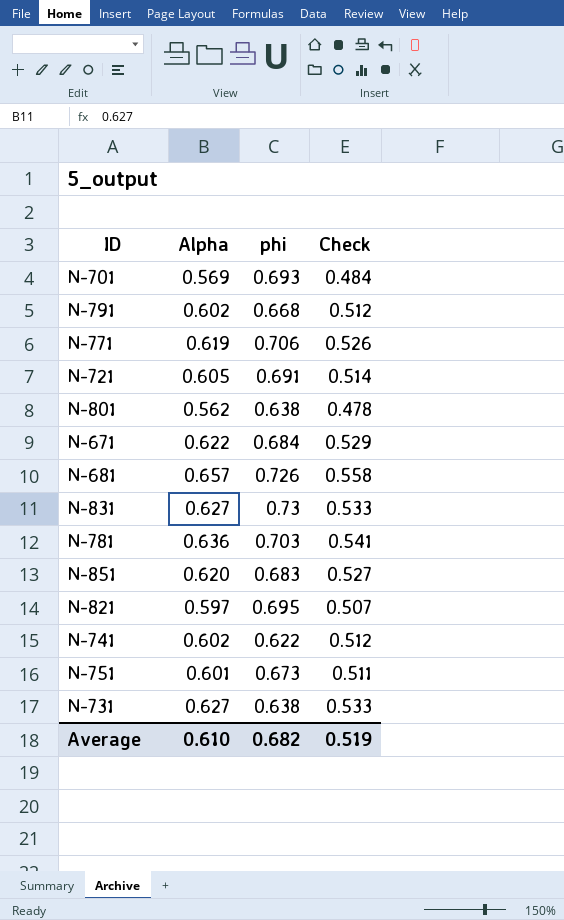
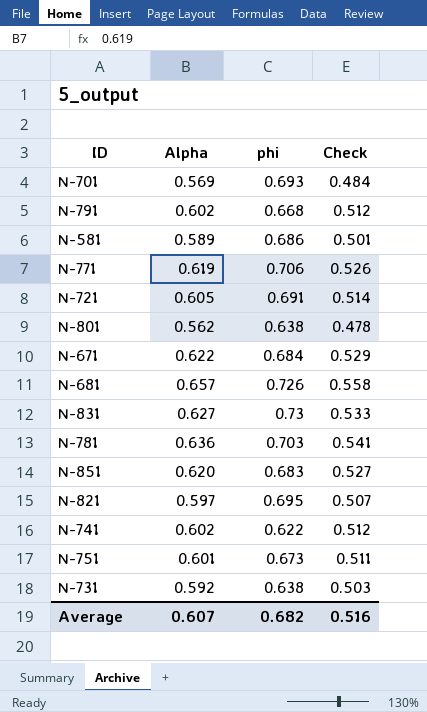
row N-581: none -> 0.589 | 0.686 | 0.501
N-731 | Alpha: 0.627 -> 0.592
N-731 | Check: 0.533 -> 0.503
Average | Alpha: 0.610 -> 0.607
Average | Check: 0.519 -> 0.516

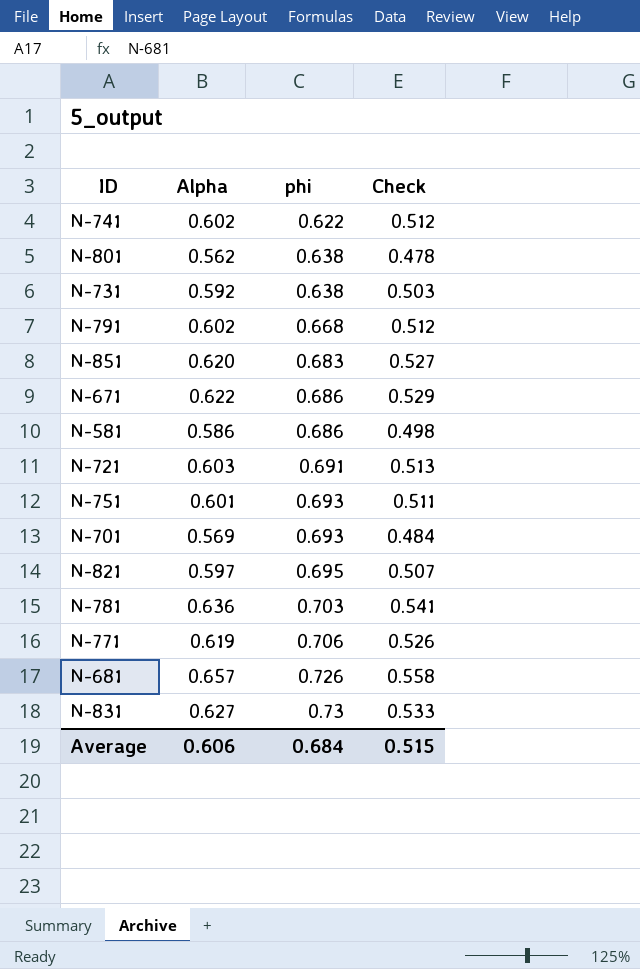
row order: none -> phi ascending
N-671 | phi: 0.684 -> 0.686
N-581 | Alpha: 0.589 -> 0.586
N-581 | Check: 0.501 -> 0.498
N-721 | Alpha: 0.605 -> 0.603
N-721 | Check: 0.514 -> 0.513
N-751 | phi: 0.673 -> 0.693
Average | Alpha: 0.607 -> 0.606
Average | phi: 0.682 -> 0.684
Average | Check: 0.516 -> 0.515

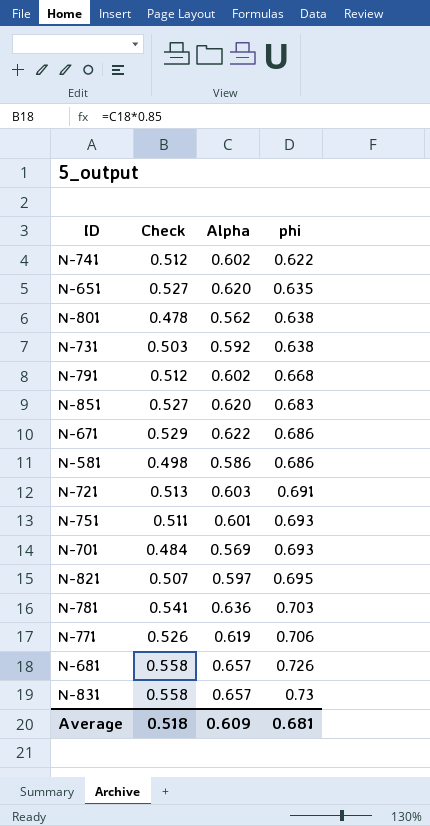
column Check | position: 4 -> 2
row N-651: none -> 0.527 | 0.620 | 0.635
N-831 | Check: 0.533 -> 0.558
N-831 | Alpha: 0.627 -> 0.657
Average | Check: 0.515 -> 0.518
Average | Alpha: 0.606 -> 0.609
Average | phi: 0.684 -> 0.681

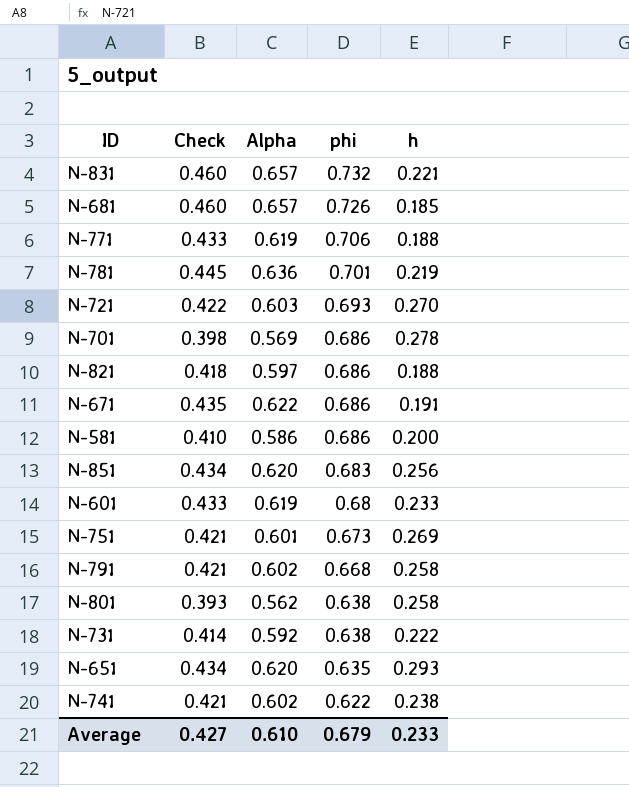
row order: phi ascending -> phi descending
column Check | formula: [Alpha] * 0.85 -> [Alpha] * 0.7
column h | position: none -> 5
N-831 | phi: 0.73 -> 0.732
N-781 | phi: 0.703 -> 0.701
N-721 | phi: 0.691 -> 0.693
N-701 | phi: 0.693 -> 0.686
N-821 | phi: 0.695 -> 0.686
row N-601: none -> 0.433 | 0.619 | 0.68 | 0.233
N-751 | phi: 0.693 -> 0.673
Average | Check: 0.518 -> 0.427
Average | Alpha: 0.609 -> 0.610
Average | phi: 0.681 -> 0.679

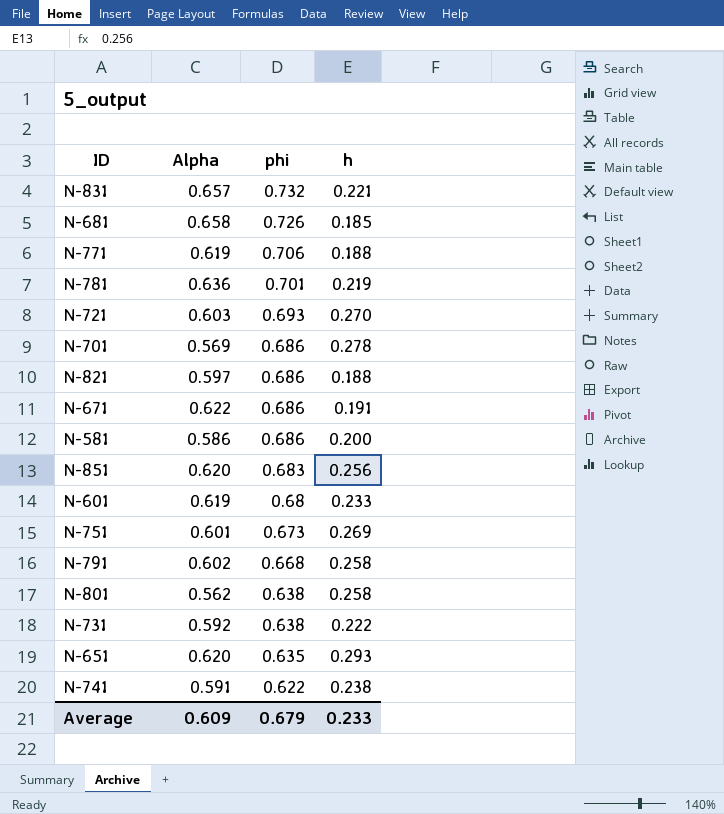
column Check | formula: [Alpha] * 0.7 -> none
N-681 | Alpha: 0.657 -> 0.658
N-741 | Alpha: 0.602 -> 0.591
Average | Alpha: 0.610 -> 0.609

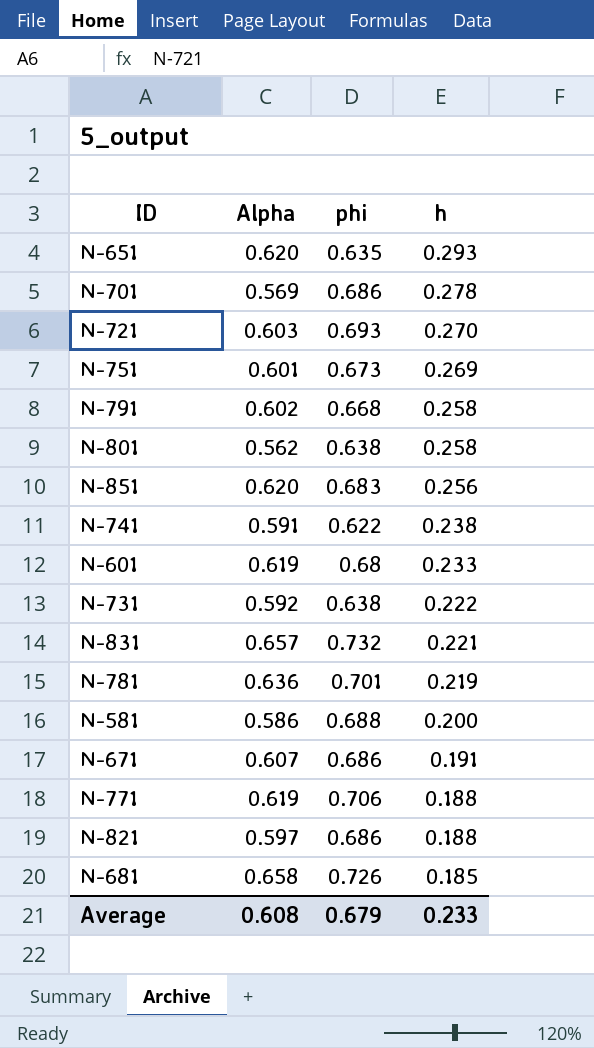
row order: phi descending -> h descending
N-581 | phi: 0.686 -> 0.688
N-671 | Alpha: 0.622 -> 0.607
Average | Alpha: 0.609 -> 0.608

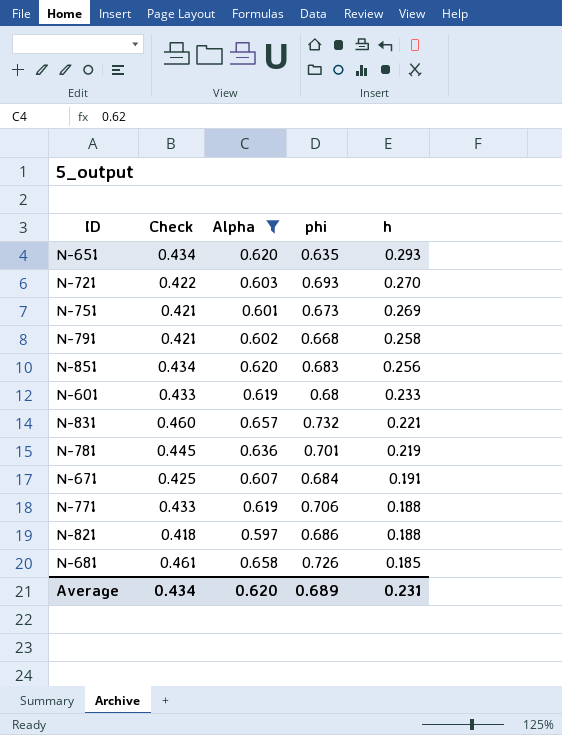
filter: none -> Alpha >= 0.597
column Check | formula: none -> [Alpha] * 0.7
N-671 | phi: 0.686 -> 0.684
Average | Alpha: 0.608 -> 0.620
Average | phi: 0.679 -> 0.689
Average | h: 0.233 -> 0.231

